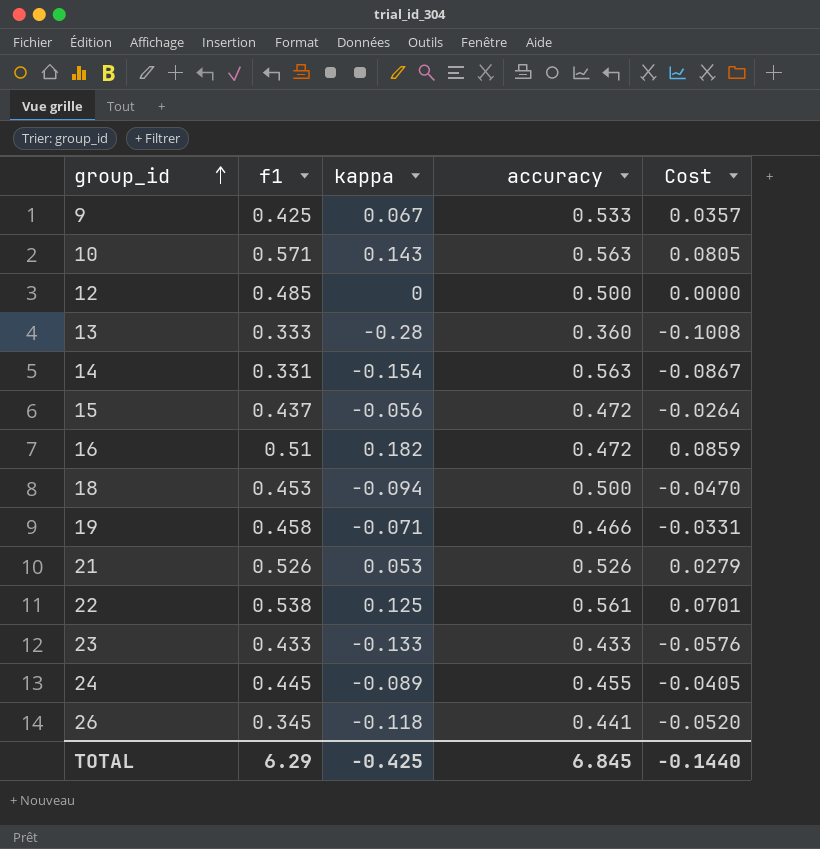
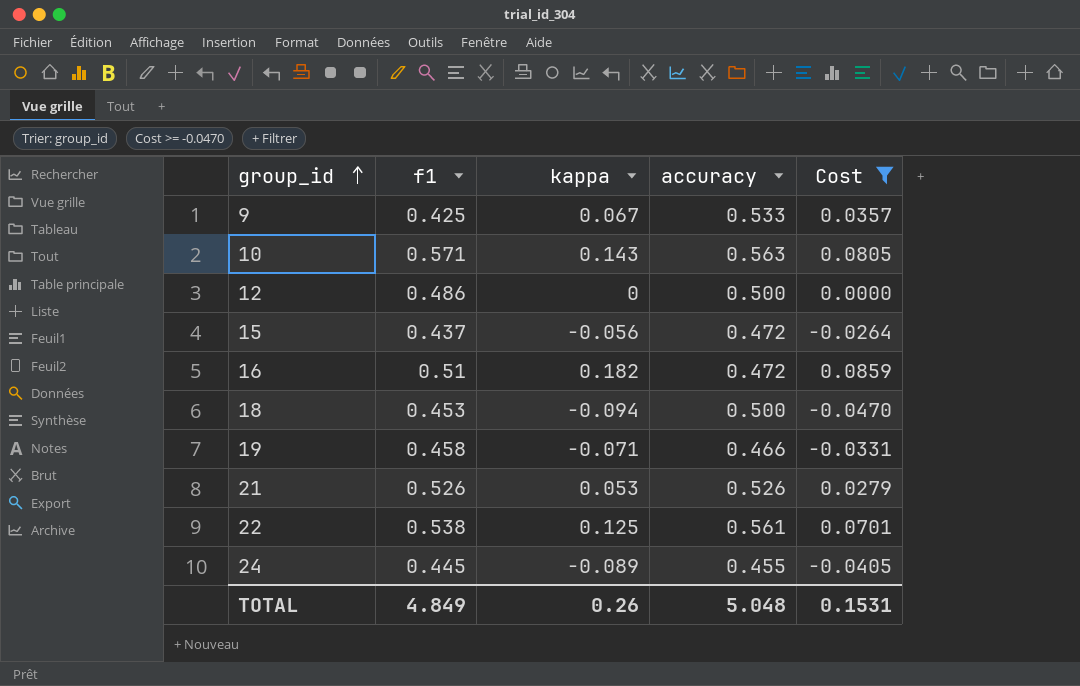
filter: none -> Cost >= -0.0470
12 | f1: 0.485 -> 0.486
TOTAL | f1: 6.29 -> 4.849
TOTAL | kappa: -0.425 -> 0.26
TOTAL | accuracy: 6.845 -> 5.048
TOTAL | Cost: -0.1440 -> 0.1531

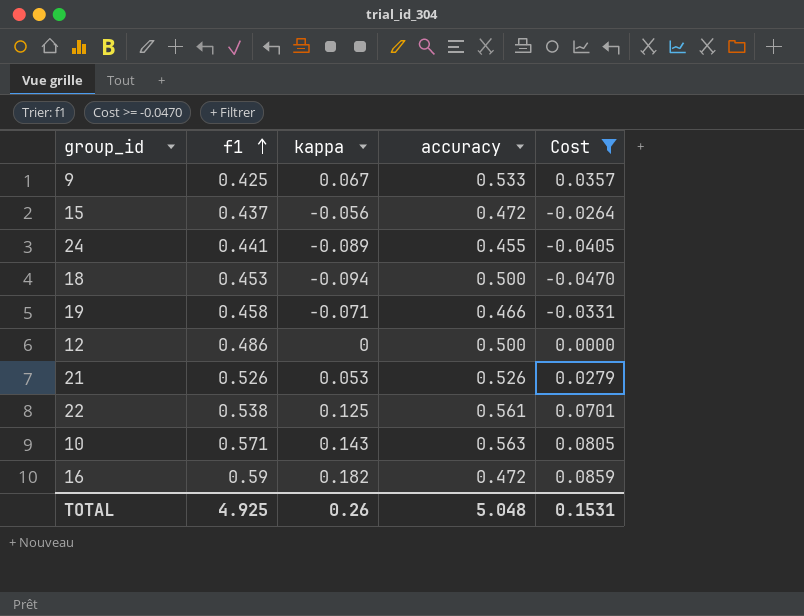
row order: group_id ascending -> f1 ascending
24 | f1: 0.445 -> 0.441
16 | f1: 0.51 -> 0.59
TOTAL | f1: 4.849 -> 4.925

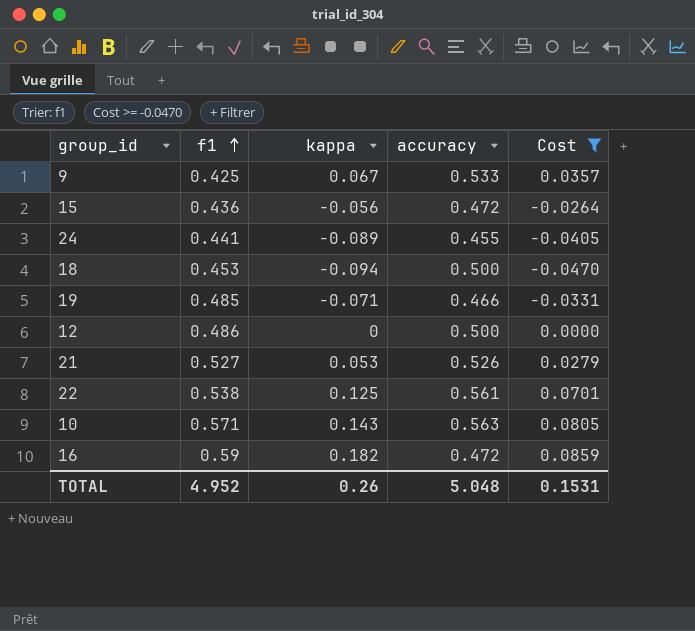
15 | f1: 0.437 -> 0.436
19 | f1: 0.458 -> 0.485
21 | f1: 0.526 -> 0.527
TOTAL | f1: 4.925 -> 4.952

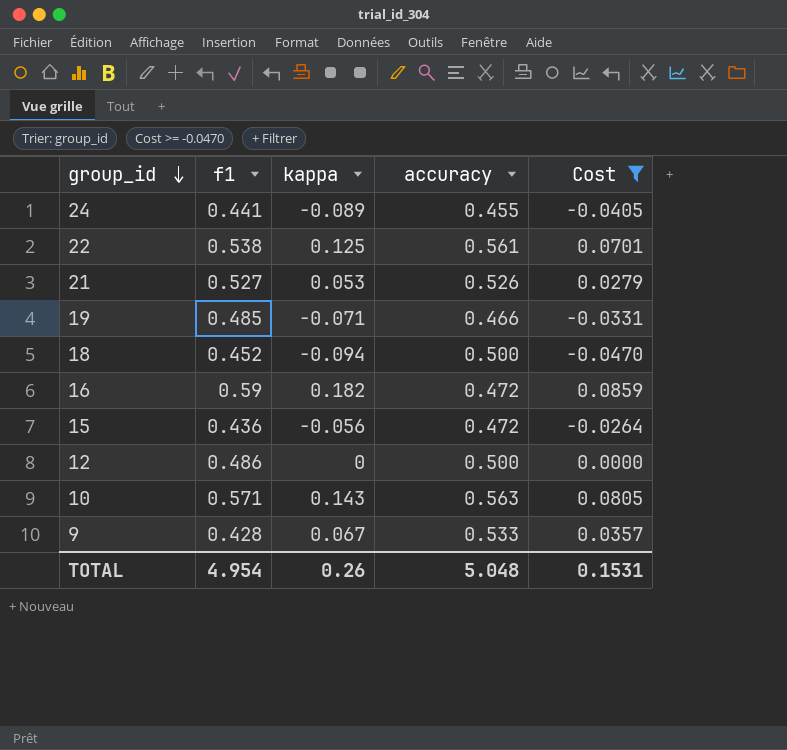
row order: f1 ascending -> group_id descending
18 | f1: 0.453 -> 0.452
9 | f1: 0.425 -> 0.428
TOTAL | f1: 4.952 -> 4.954

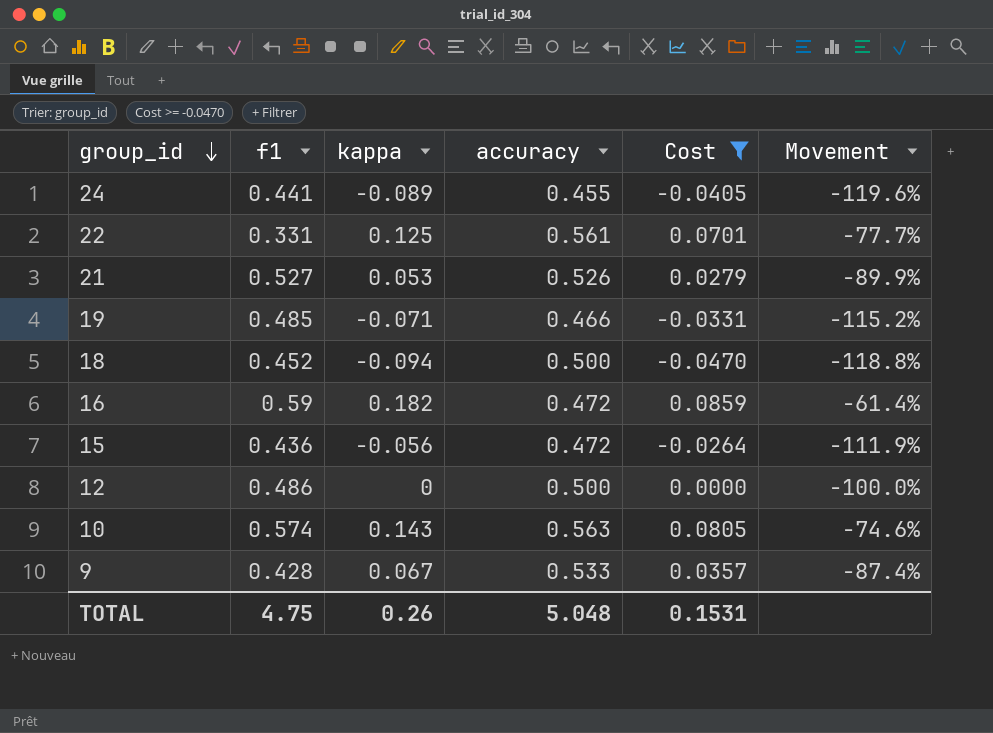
column Movement | formula: none -> ([kappa] - [accuracy]) / [accuracy]
22 | f1: 0.538 -> 0.331
10 | f1: 0.571 -> 0.574
TOTAL | f1: 4.954 -> 4.75

